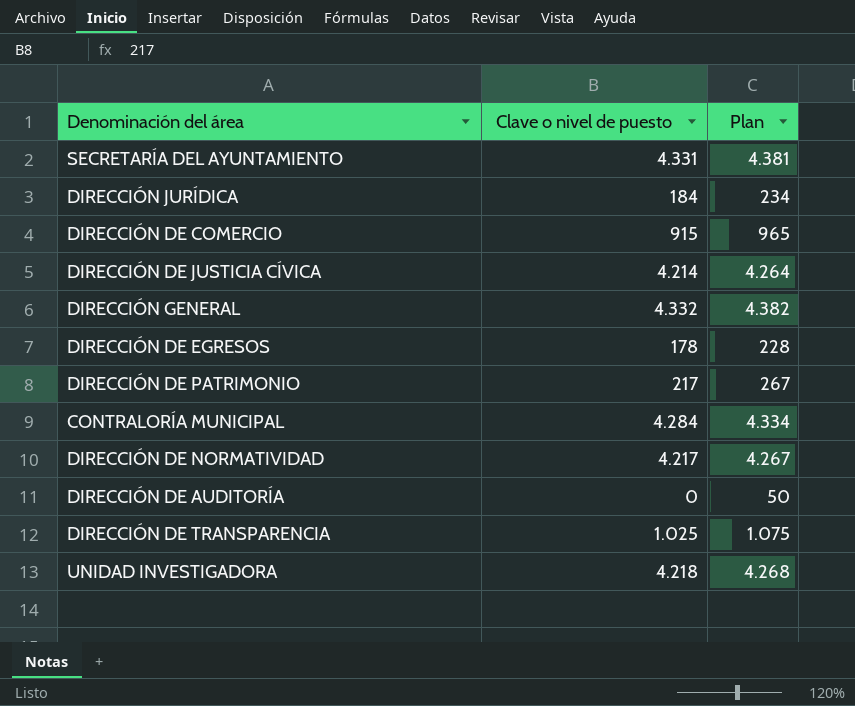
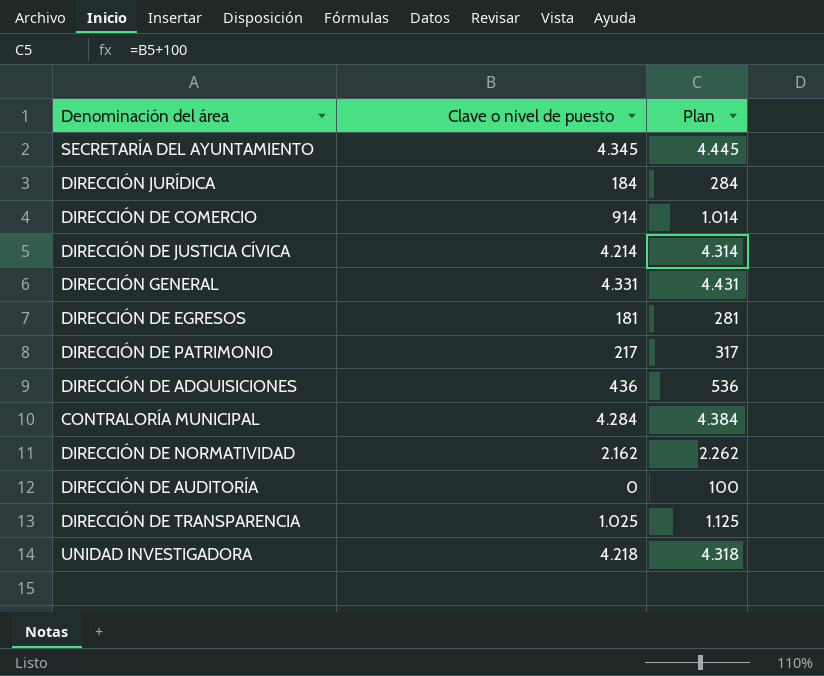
column Plan | formula: [Clave o nivel de puesto] + 50 -> [Clave o nivel de puesto] + 100
SECRETARÍA DEL AYUNTAMIENTO | Clave o nivel de puesto: 4.331 -> 4.345
DIRECCIÓN DE COMERCIO | Clave o nivel de puesto: 915 -> 914
DIRECCIÓN GENERAL | Clave o nivel de puesto: 4.332 -> 4.331
DIRECCIÓN DE EGRESOS | Clave o nivel de puesto: 178 -> 181
row DIRECCIÓN DE ADQUISICIONES: none -> 436 | 536
DIRECCIÓN DE NORMATIVIDAD | Clave o nivel de puesto: 4.217 -> 2.162

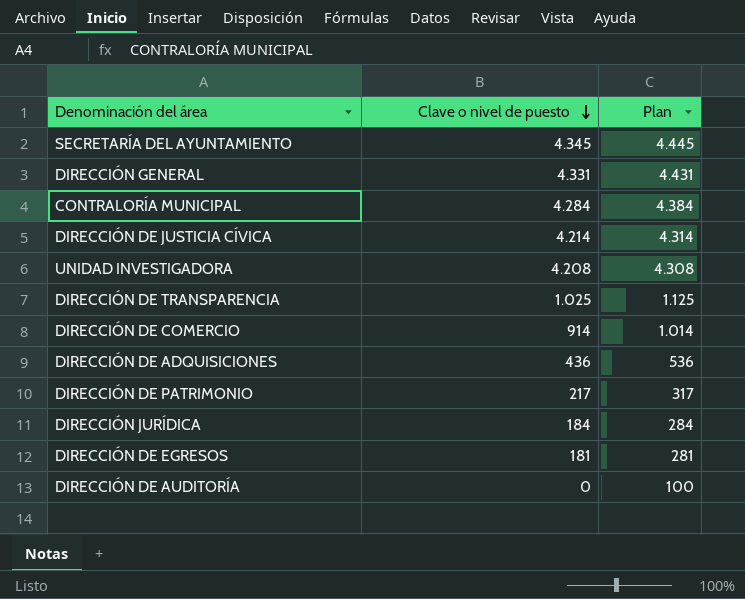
row order: none -> Clave o nivel de puesto descending
row DIRECCIÓN DE NORMATIVIDAD: 2.162 | 2.262 -> none
UNIDAD INVESTIGADORA | Clave o nivel de puesto: 4.218 -> 4.208
UNIDAD INVESTIGADORA | Plan: 4.318 -> 4.308

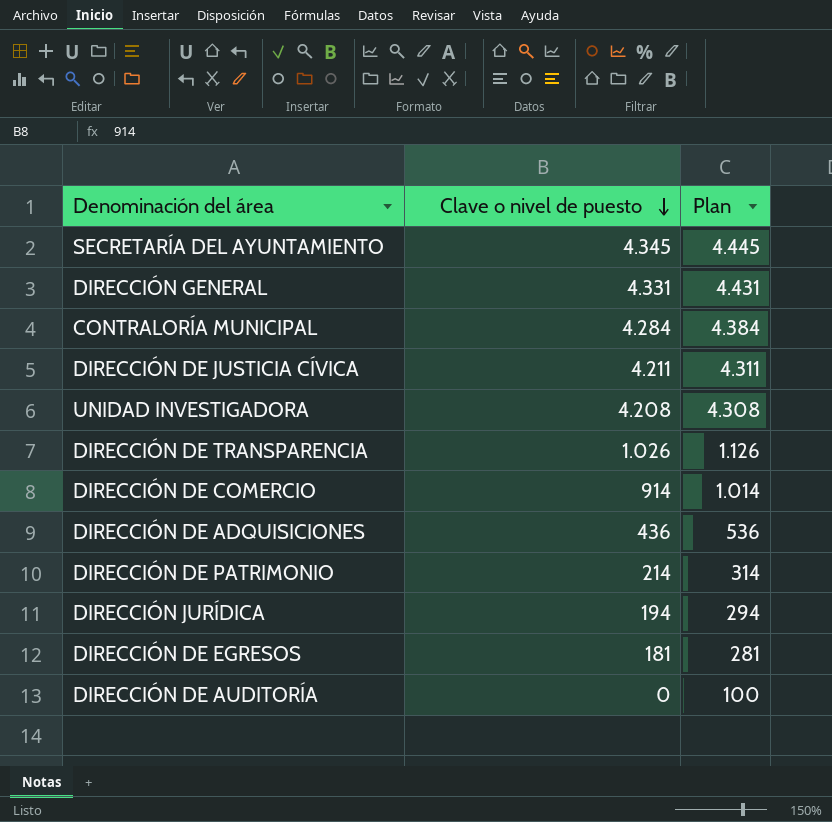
DIRECCIÓN DE JUSTICIA CÍVICA | Clave o nivel de puesto: 4.214 -> 4.211
DIRECCIÓN DE JUSTICIA CÍVICA | Plan: 4.314 -> 4.311
DIRECCIÓN DE TRANSPARENCIA | Clave o nivel de puesto: 1.025 -> 1.026
DIRECCIÓN DE TRANSPARENCIA | Plan: 1.125 -> 1.126
DIRECCIÓN DE PATRIMONIO | Clave o nivel de puesto: 217 -> 214
DIRECCIÓN DE PATRIMONIO | Plan: 317 -> 314
DIRECCIÓN JURÍDICA | Clave o nivel de puesto: 184 -> 194
DIRECCIÓN JURÍDICA | Plan: 284 -> 294

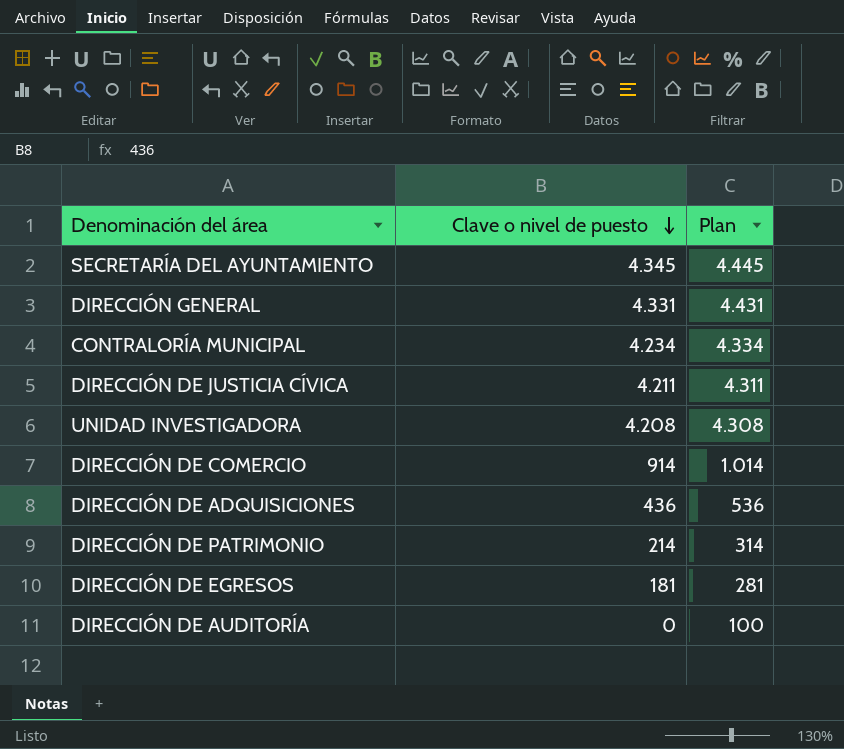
row DIRECCIÓN DE TRANSPARENCIA: 1.026 | 1.126 -> none
row DIRECCIÓN JURÍDICA: 194 | 294 -> none
CONTRALORÍA MUNICIPAL | Clave o nivel de puesto: 4.284 -> 4.234
CONTRALORÍA MUNICIPAL | Plan: 4.384 -> 4.334

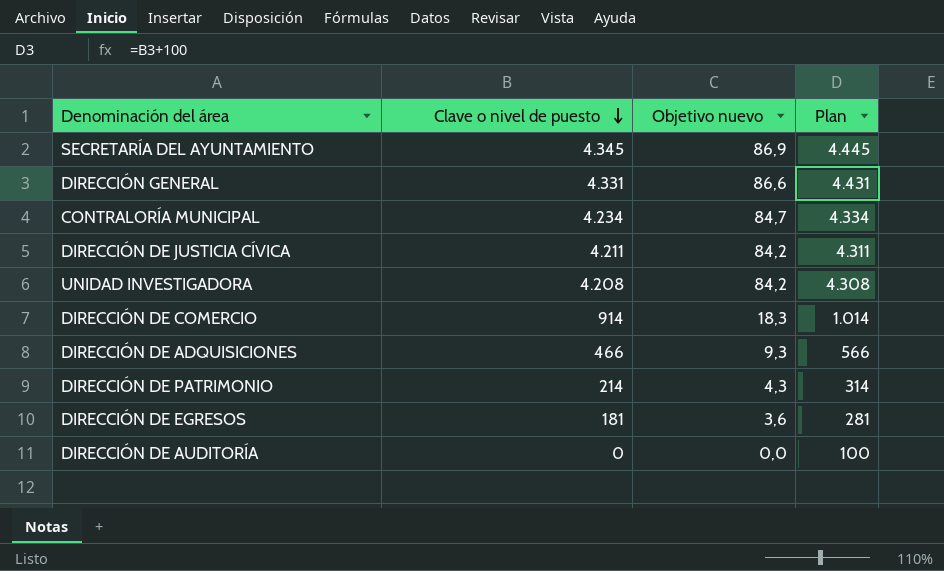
column Objetivo nuevo | formula: none -> [Clave o nivel de puesto] * 0,02
DIRECCIÓN DE ADQUISICIONES | Clave o nivel de puesto: 436 -> 466
DIRECCIÓN DE ADQUISICIONES | Plan: 536 -> 566

